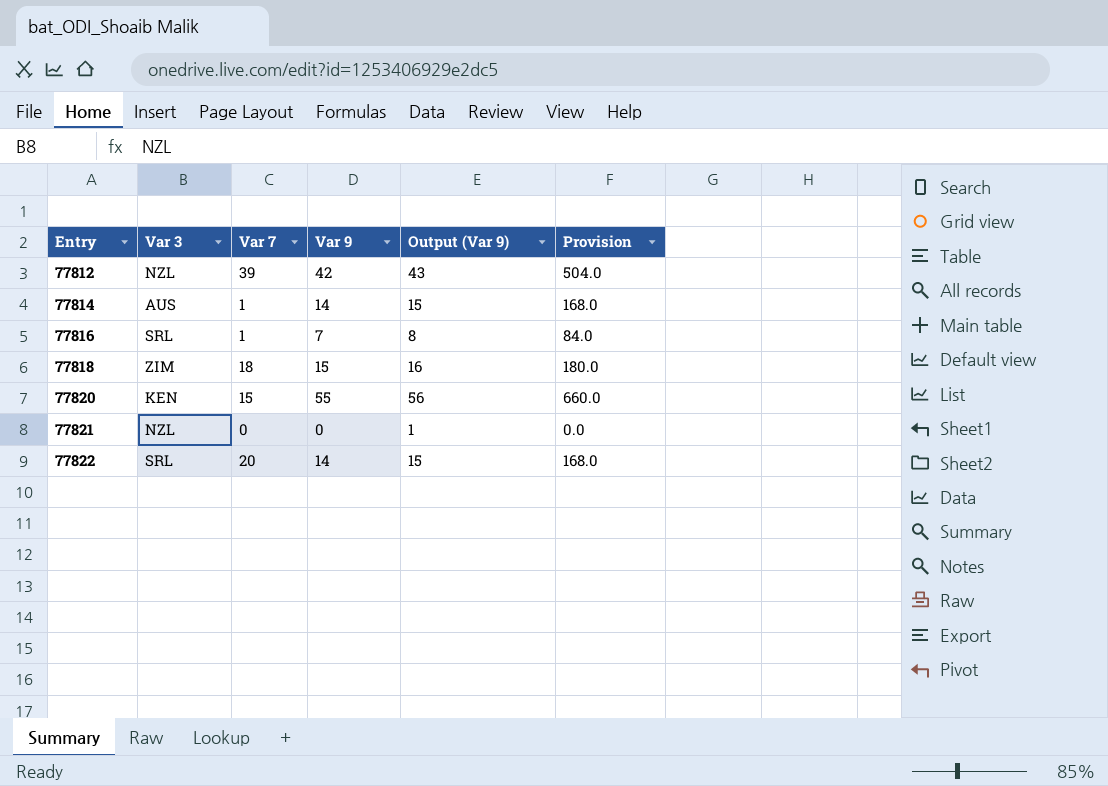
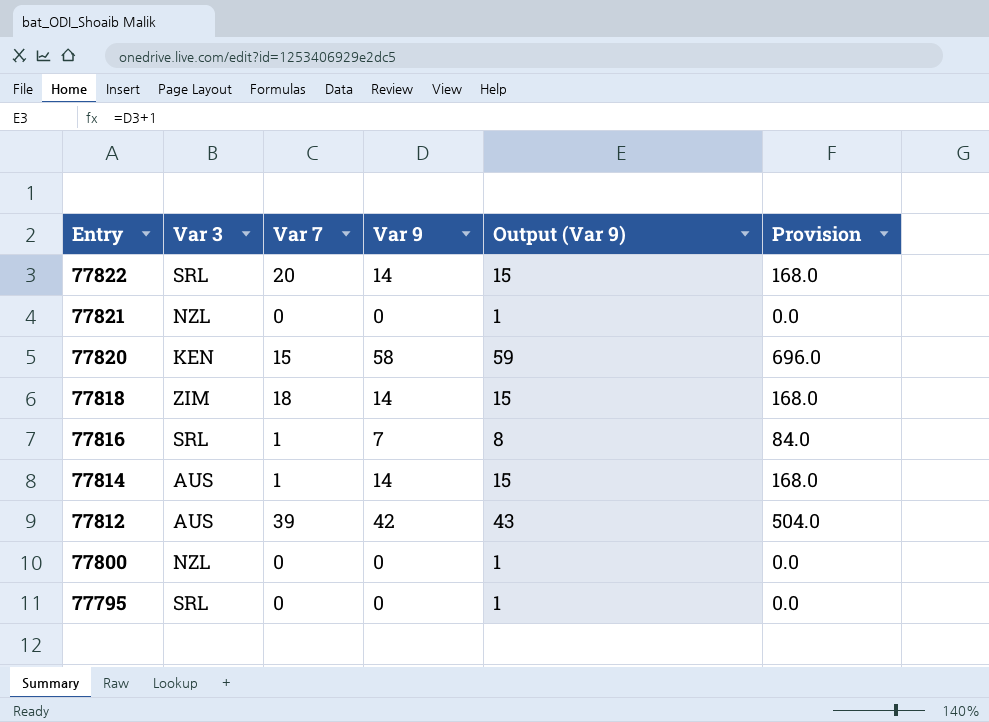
row order: Entry ascending -> Entry descending
77820 | Var 9: 55 -> 58
77820 | Output (Var 9): 56 -> 59
77820 | Provision: 660.0 -> 696.0
77818 | Var 9: 15 -> 14
77818 | Output (Var 9): 16 -> 15
77818 | Provision: 180.0 -> 168.0
77812 | Var 3: NZL -> AUS
row 77800: none -> NZL | 0 | 0 | 1 | 0.0
row 77795: none -> SRL | 0 | 0 | 1 | 0.0

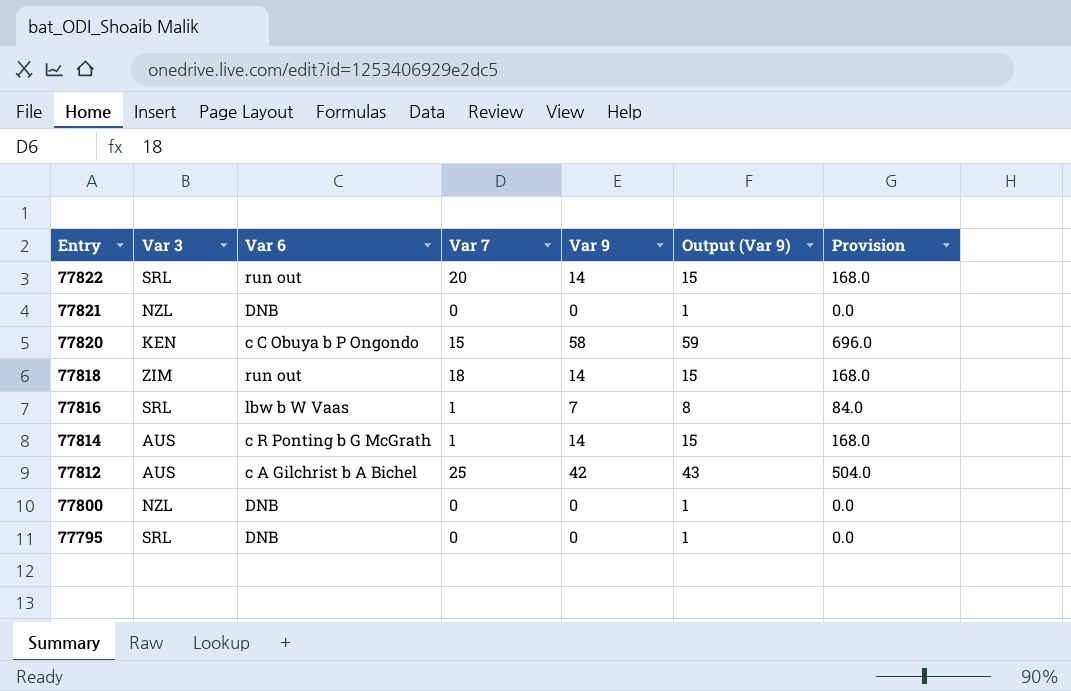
column Var 6 | position: none -> 3
77812 | Var 7: 39 -> 25

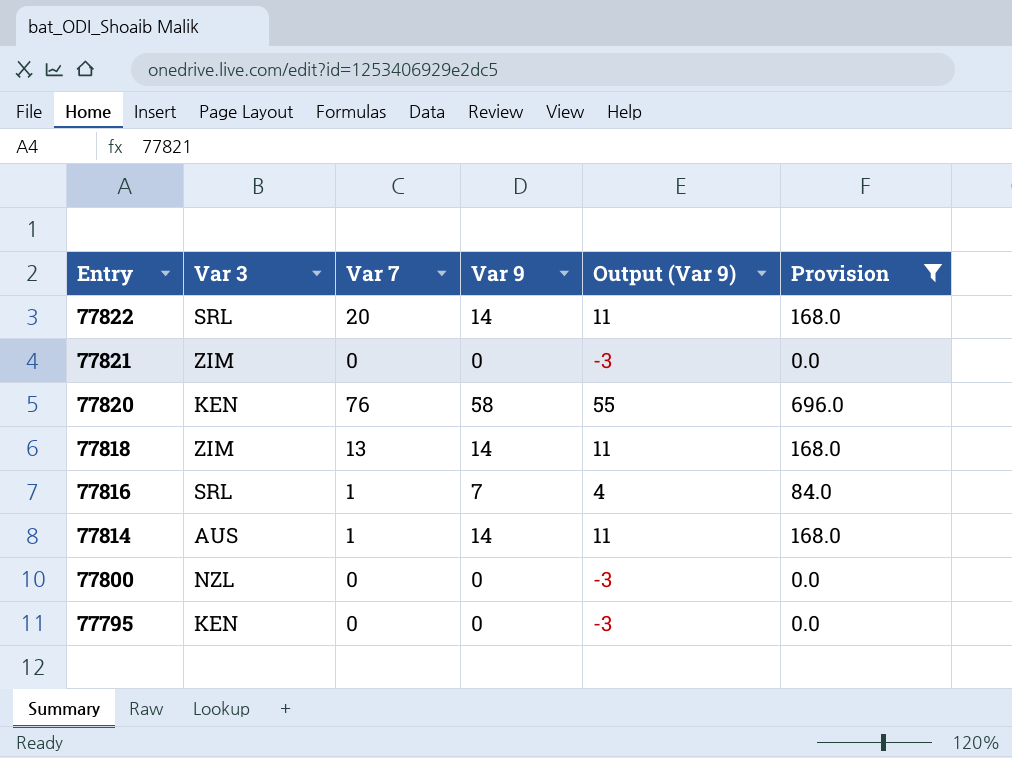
filter: none -> Provision != 504.0
column Var 6 | position: 3 -> none
column Output (Var 9) | formula: [Var 9] + 1 -> [Var 9] - 3
77821 | Var 3: NZL -> ZIM
77820 | Var 7: 15 -> 76
77818 | Var 7: 18 -> 13
77795 | Var 3: SRL -> KEN

